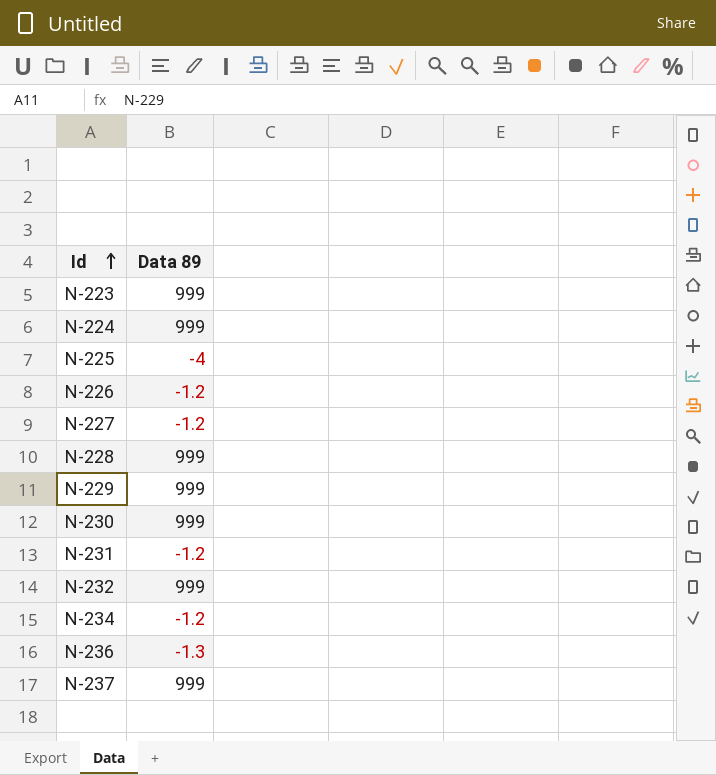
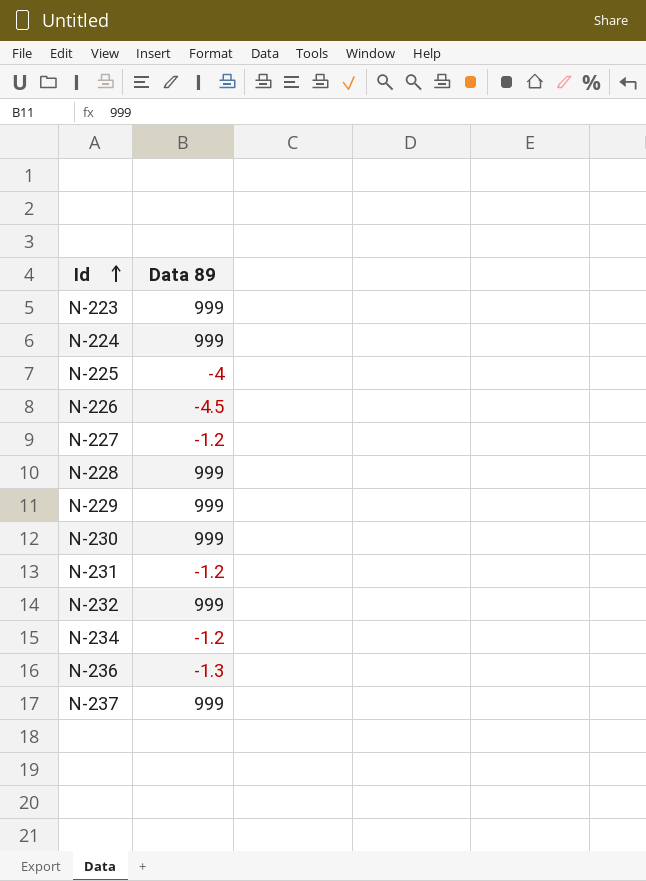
N-226 | Data 89: -1.2 -> -4.5

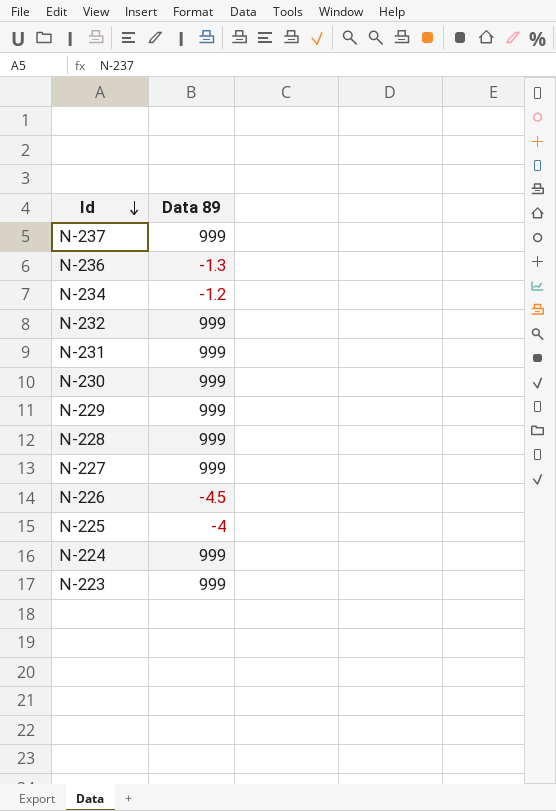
row order: Id ascending -> Id descending
N-231 | Data 89: -1.2 -> 999
N-227 | Data 89: -1.2 -> 999

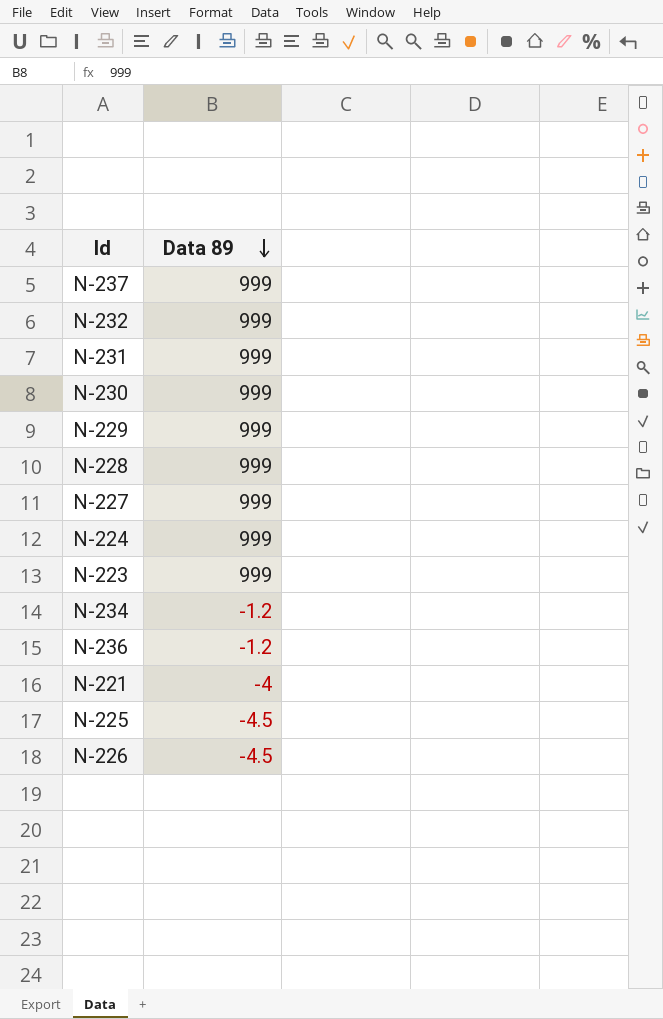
row order: Id descending -> Data 89 descending
N-236 | Data 89: -1.3 -> -1.2
row N-221: none -> -4
N-225 | Data 89: -4 -> -4.5

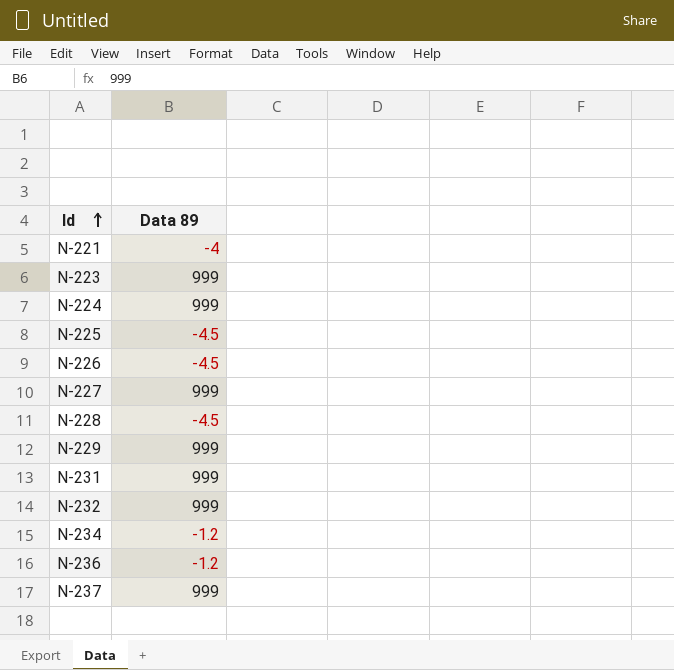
row order: Data 89 descending -> Id ascending
row N-230: 999 -> none
N-228 | Data 89: 999 -> -4.5

